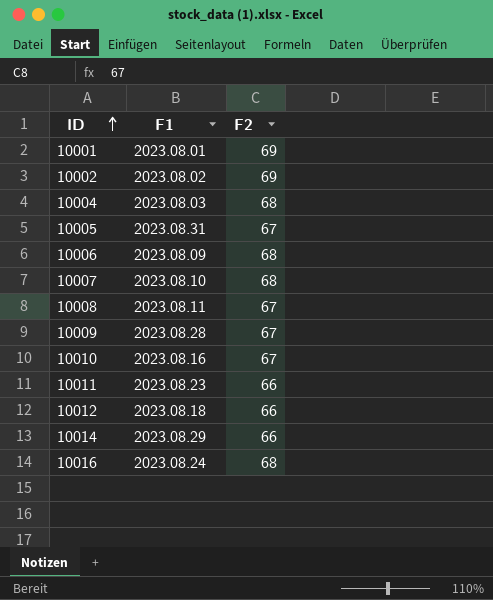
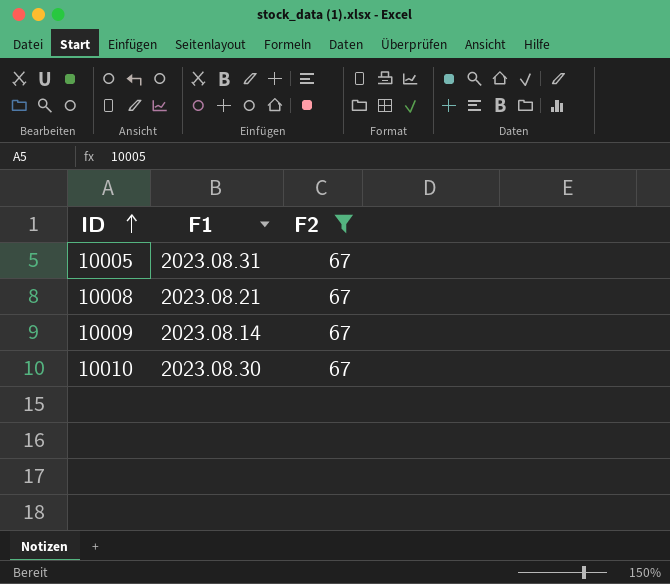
filter: none -> F2 = 67
10008 | F1: 2023.08.11 -> 2023.08.21
10009 | F1: 2023.08.28 -> 2023.08.14
10010 | F1: 2023.08.16 -> 2023.08.30

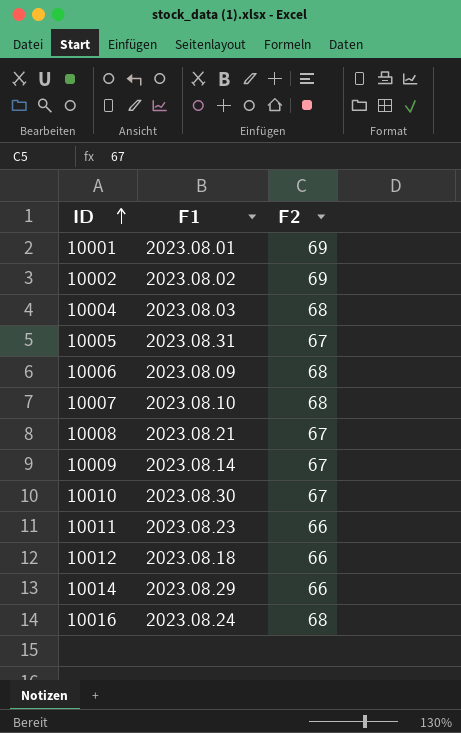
filter: F2 = 67 -> none

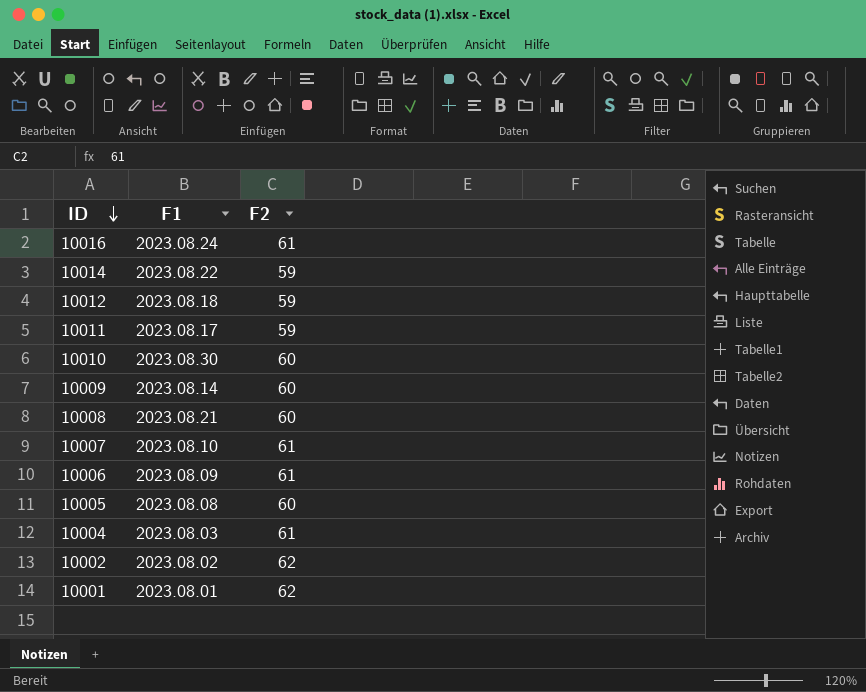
row order: ID ascending -> ID descending
10016 | F2: 68 -> 61
10014 | F1: 2023.08.29 -> 2023.08.22
10014 | F2: 66 -> 59
10012 | F2: 66 -> 59
10011 | F1: 2023.08.23 -> 2023.08.17
10011 | F2: 66 -> 59
10010 | F2: 67 -> 60
10009 | F2: 67 -> 60
10008 | F2: 67 -> 60
10007 | F2: 68 -> 61
10006 | F2: 68 -> 61
10005 | F1: 2023.08.31 -> 2023.08.08
10005 | F2: 67 -> 60
10004 | F2: 68 -> 61
10002 | F2: 69 -> 62
10001 | F2: 69 -> 62

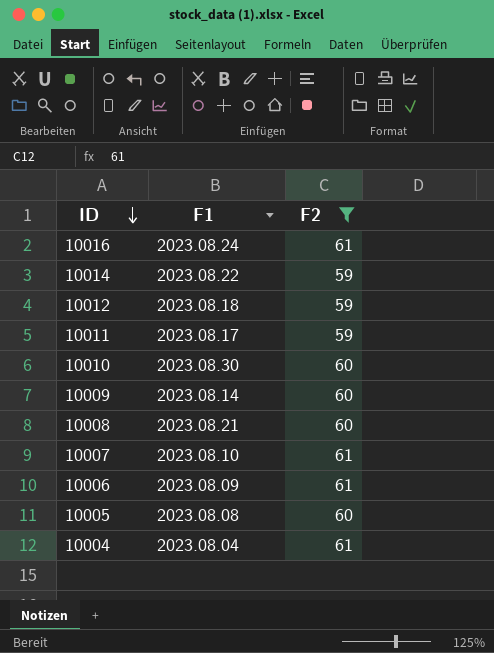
filter: none -> F2 != 62
10004 | F1: 2023.08.03 -> 2023.08.04

